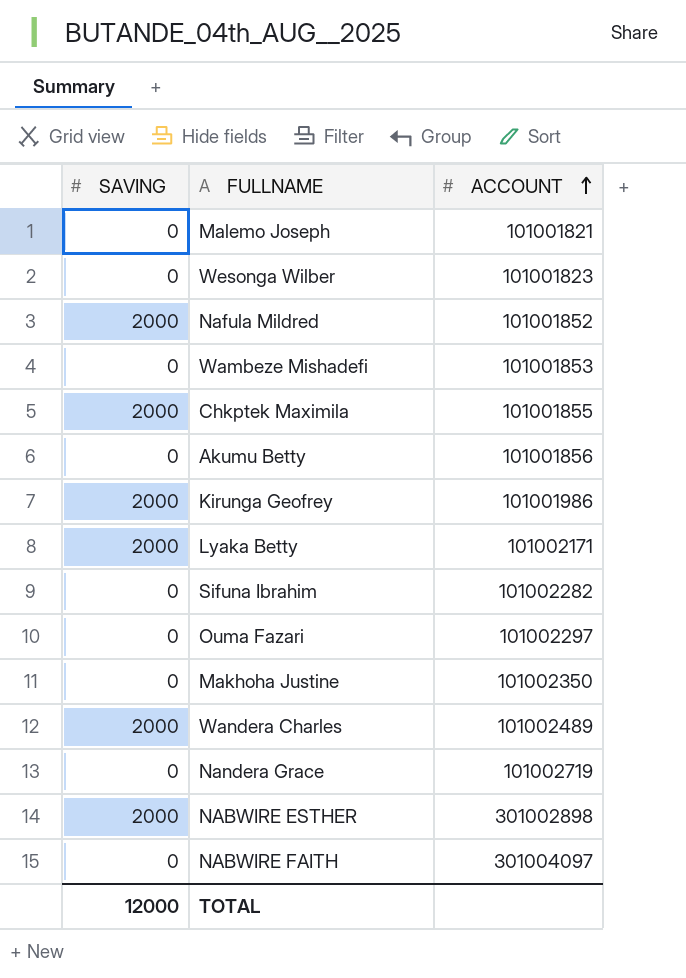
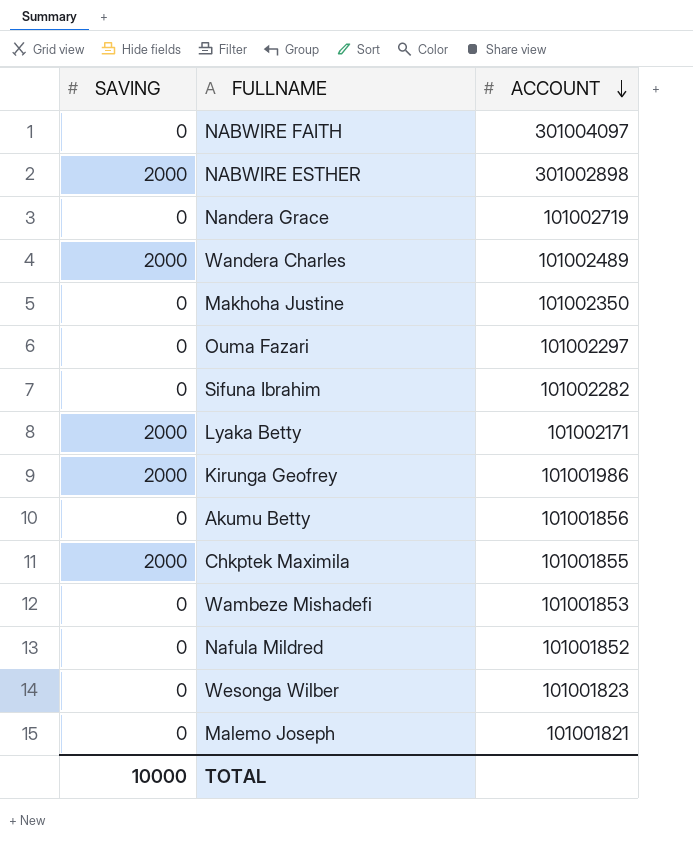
row order: ACCOUNT ascending -> ACCOUNT descending
Nafula Mildred | SAVING: 2000 -> 0
TOTAL | SAVING: 12000 -> 10000

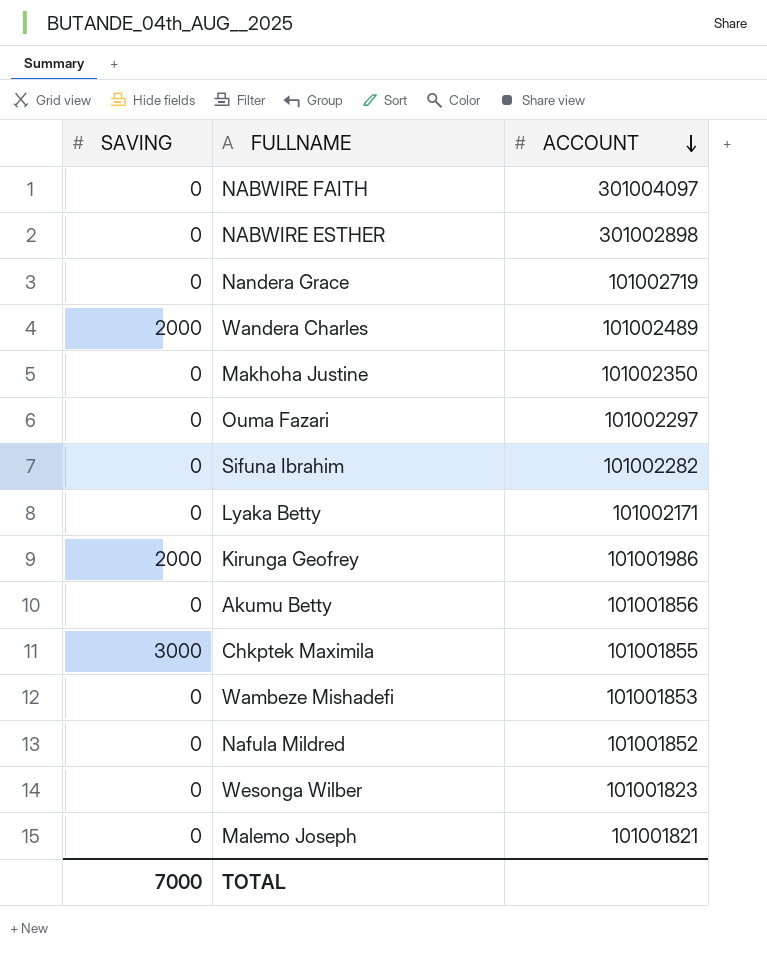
NABWIRE ESTHER | SAVING: 2000 -> 0
Lyaka Betty | SAVING: 2000 -> 0
Chkptek Maximila | SAVING: 2000 -> 3000
TOTAL | SAVING: 10000 -> 7000

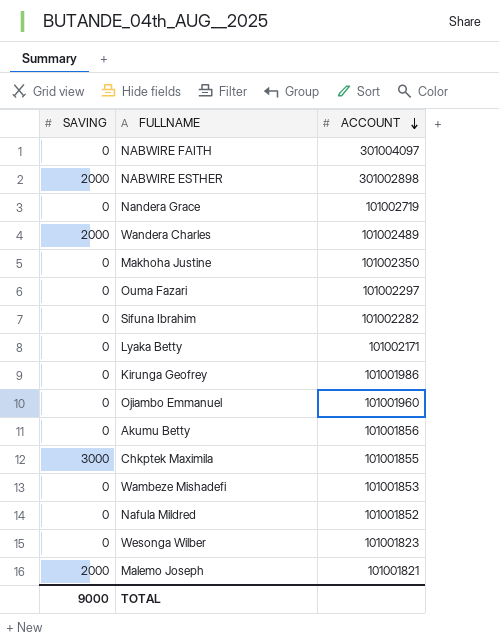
NABWIRE ESTHER | SAVING: 0 -> 2000
Kirunga Geofrey | SAVING: 2000 -> 0
row Ojiambo Emmanuel: none -> 0 | 101001960
Malemo Joseph | SAVING: 0 -> 2000
TOTAL | SAVING: 7000 -> 9000

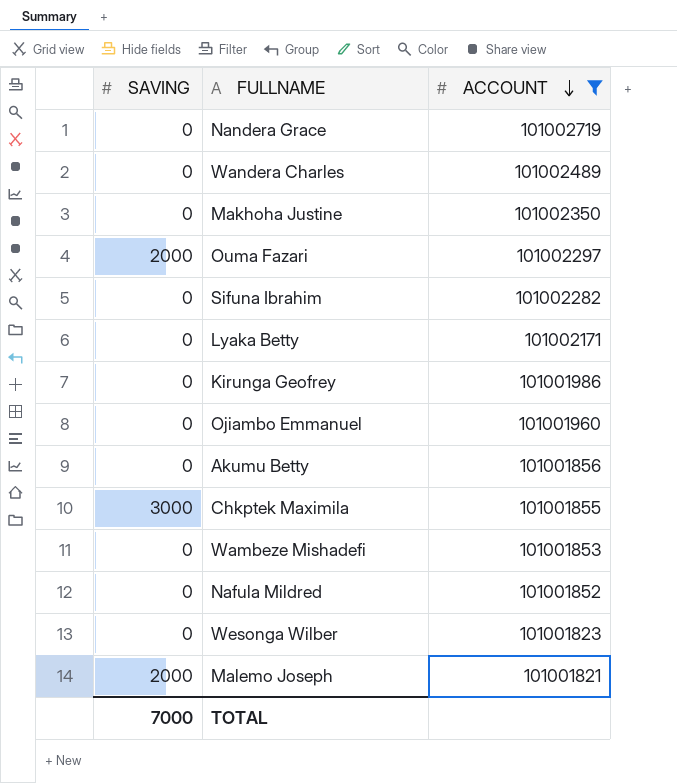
filter: none -> ACCOUNT <= 101002719
Wandera Charles | SAVING: 2000 -> 0
Ouma Fazari | SAVING: 0 -> 2000
TOTAL | SAVING: 9000 -> 7000

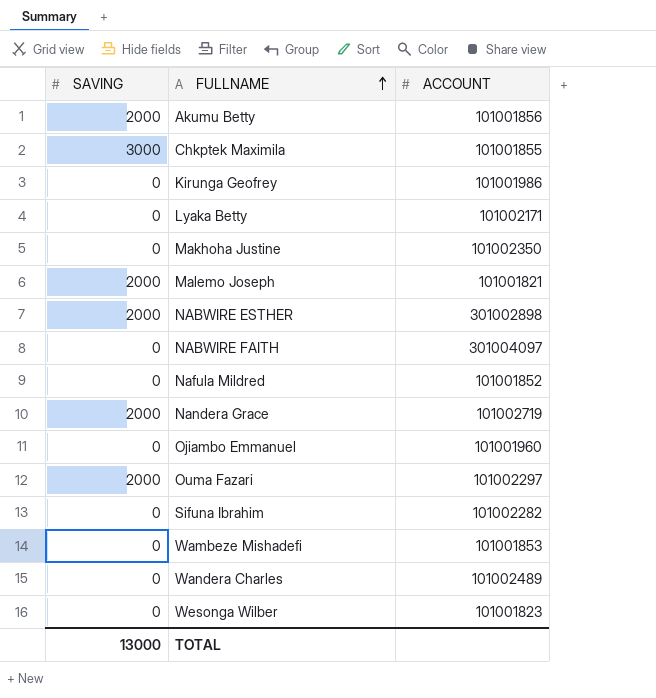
filter: ACCOUNT <= 101002719 -> none
row order: ACCOUNT descending -> FULLNAME ascending
Akumu Betty | SAVING: 0 -> 2000
Nandera Grace | SAVING: 0 -> 2000
TOTAL | SAVING: 7000 -> 13000

